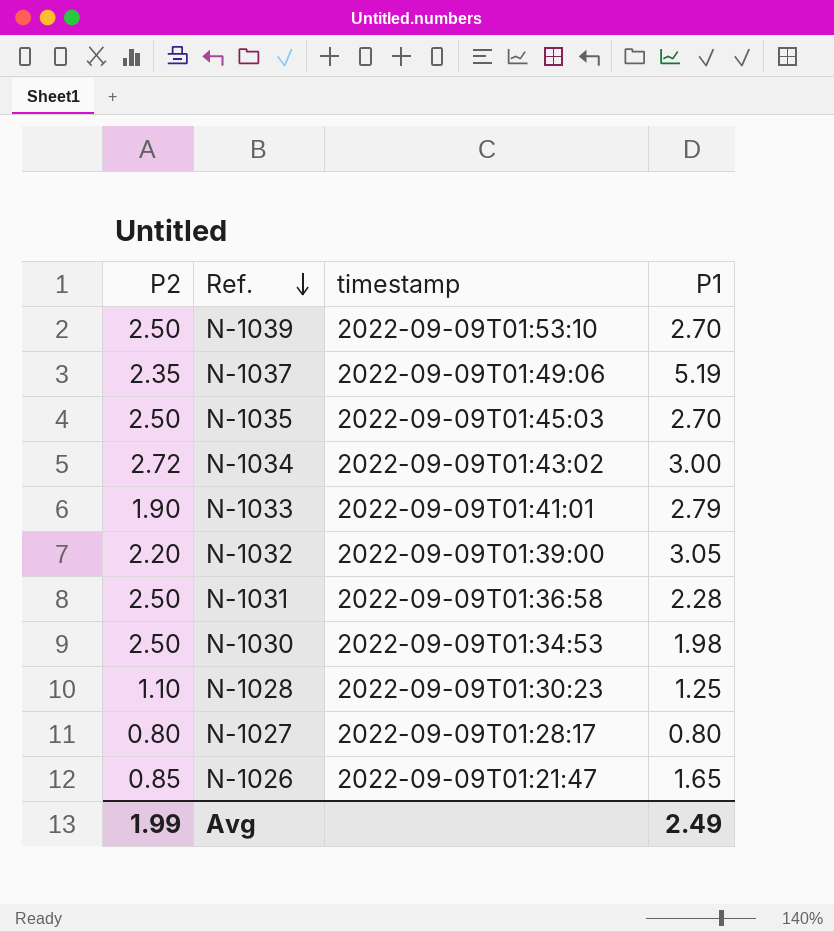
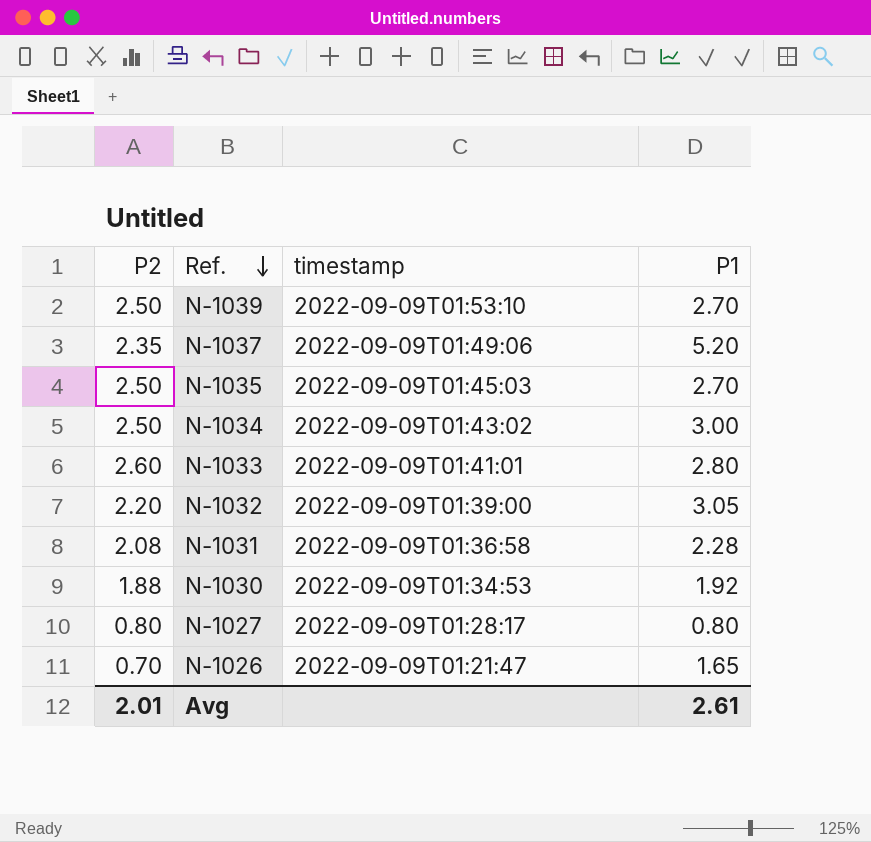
row N-1028: 1.10 | 2022-09-09T01:30:23 | 1.25 -> none
N-1037 | P1: 5.19 -> 5.20
N-1034 | P2: 2.72 -> 2.50
N-1033 | P2: 1.90 -> 2.60
N-1033 | P1: 2.79 -> 2.80
N-1031 | P2: 2.50 -> 2.08
N-1030 | P2: 2.50 -> 1.88
N-1030 | P1: 1.98 -> 1.92
N-1026 | P2: 0.85 -> 0.70
Avg | P2: 1.99 -> 2.01
Avg | P1: 2.49 -> 2.61

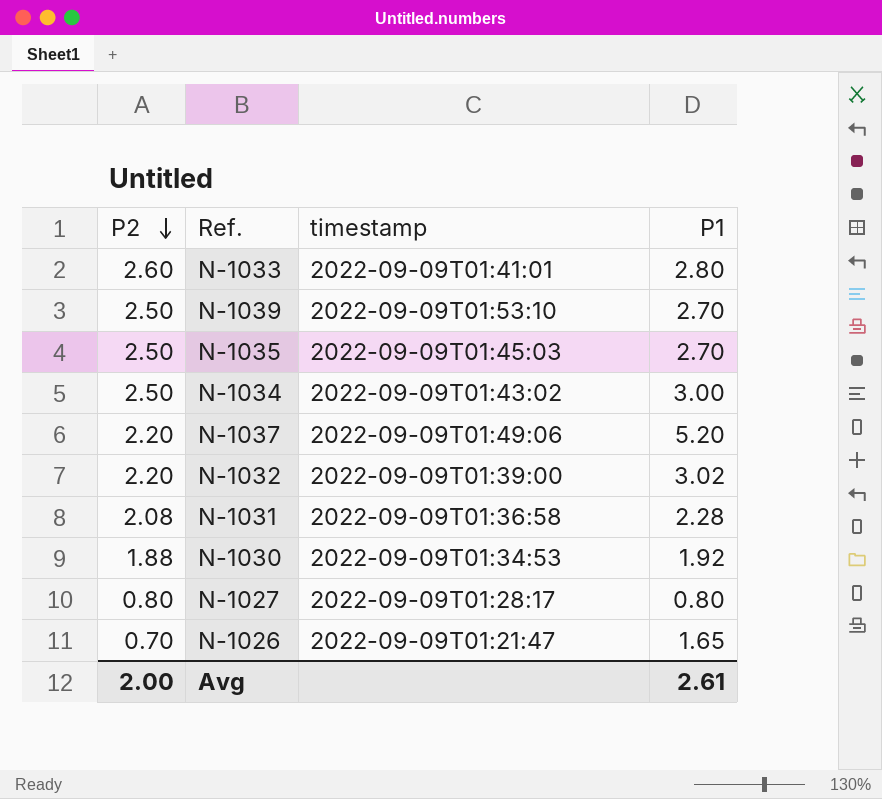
row order: Ref. descending -> P2 descending
N-1037 | P2: 2.35 -> 2.20
N-1032 | P1: 3.05 -> 3.02
Avg | P2: 2.01 -> 2.00

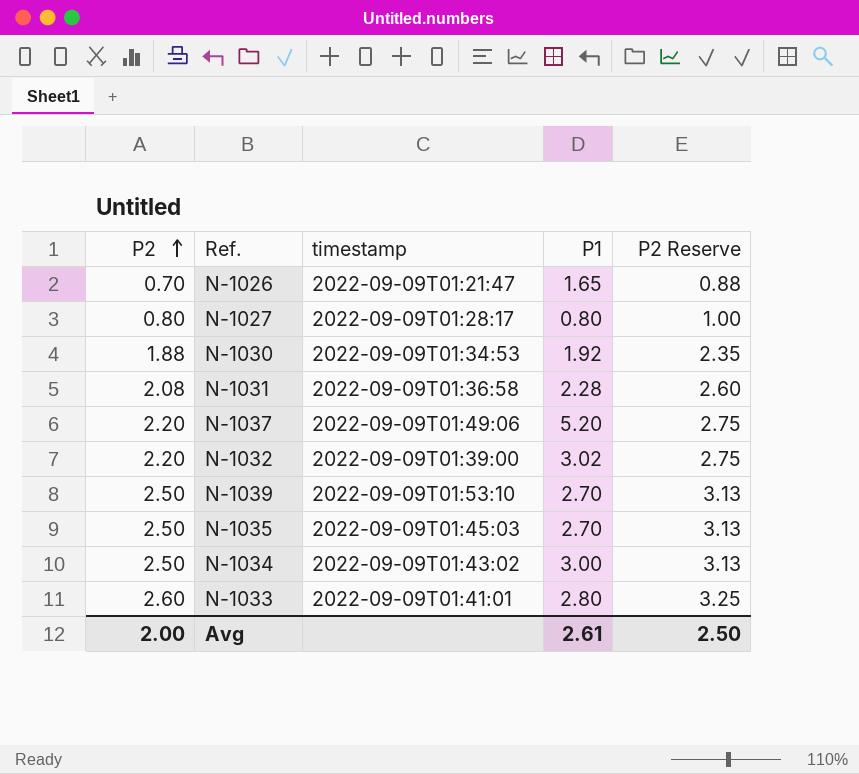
row order: P2 descending -> P2 ascending
column P2 Reserve | formula: none -> [P2] * 1.25

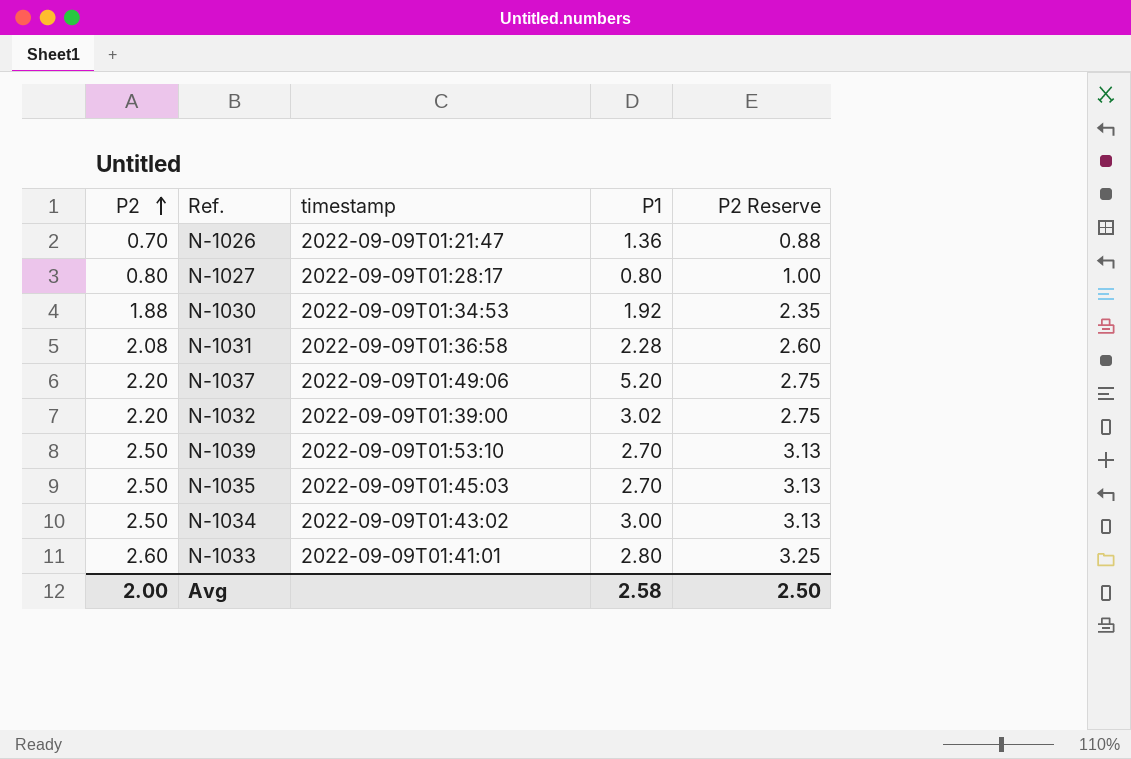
N-1026 | P1: 1.65 -> 1.36
Avg | P1: 2.61 -> 2.58

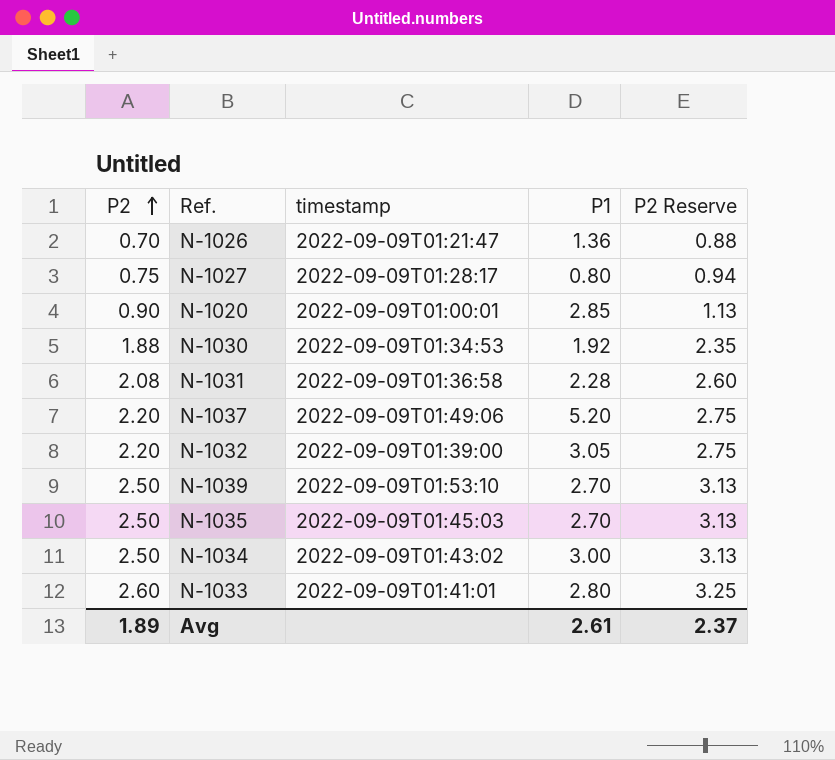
N-1027 | P2: 0.80 -> 0.75
N-1027 | P2 Reserve: 1.00 -> 0.94
row N-1020: none -> 0.90 | 2022-09-09T01:00:01 | 2.85 | 1.13
N-1032 | P1: 3.02 -> 3.05
Avg | P2: 2.00 -> 1.89
Avg | P1: 2.58 -> 2.61
Avg | P2 Reserve: 2.50 -> 2.37

